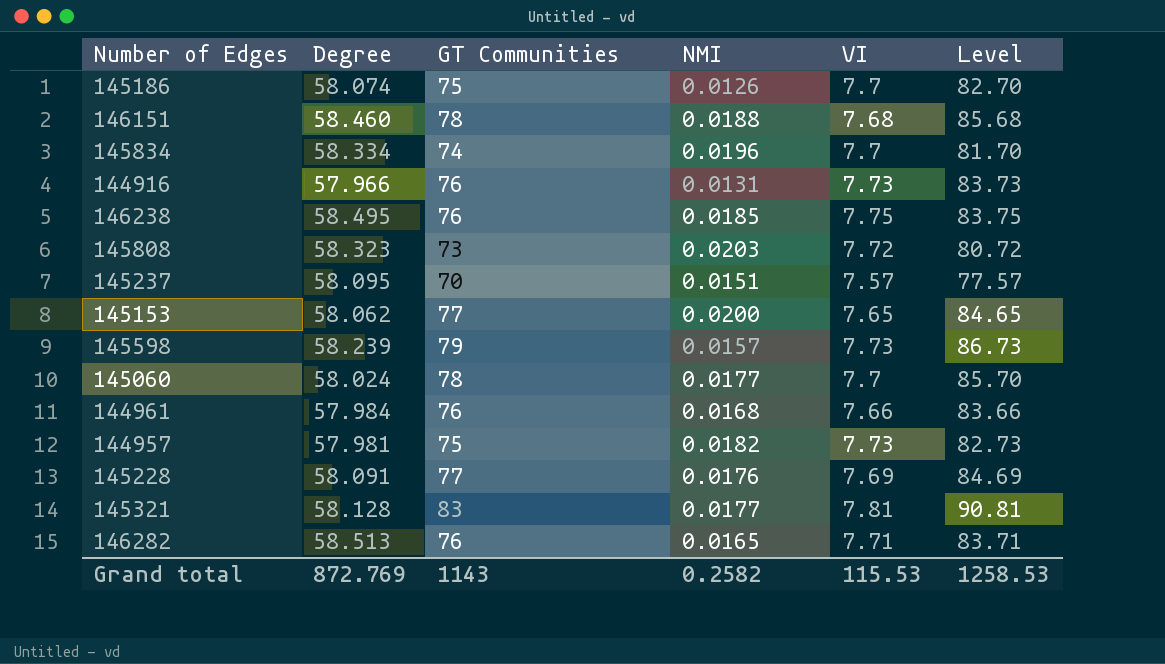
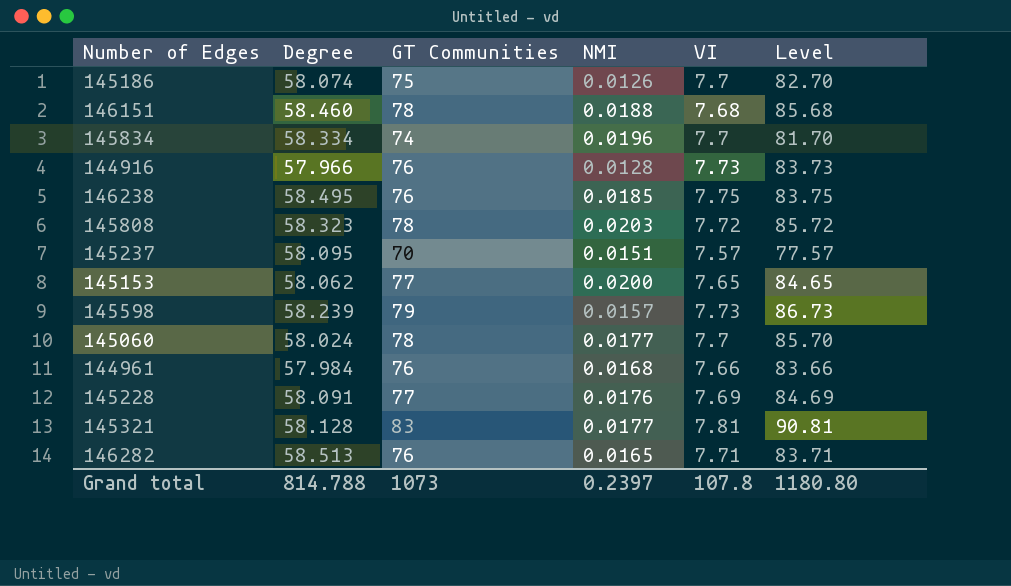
row 144957: 57.981 | 75 | 0.0182 | 7.73 | 82.73 -> none
144916 | NMI: 0.0131 -> 0.0128
145808 | GT Communities: 73 -> 78
145808 | Level: 80.72 -> 85.72
Grand total | Degree: 872.769 -> 814.788
Grand total | GT Communities: 1143 -> 1073
Grand total | NMI: 0.2582 -> 0.2397
Grand total | VI: 115.53 -> 107.8
Grand total | Level: 1258.53 -> 1180.80

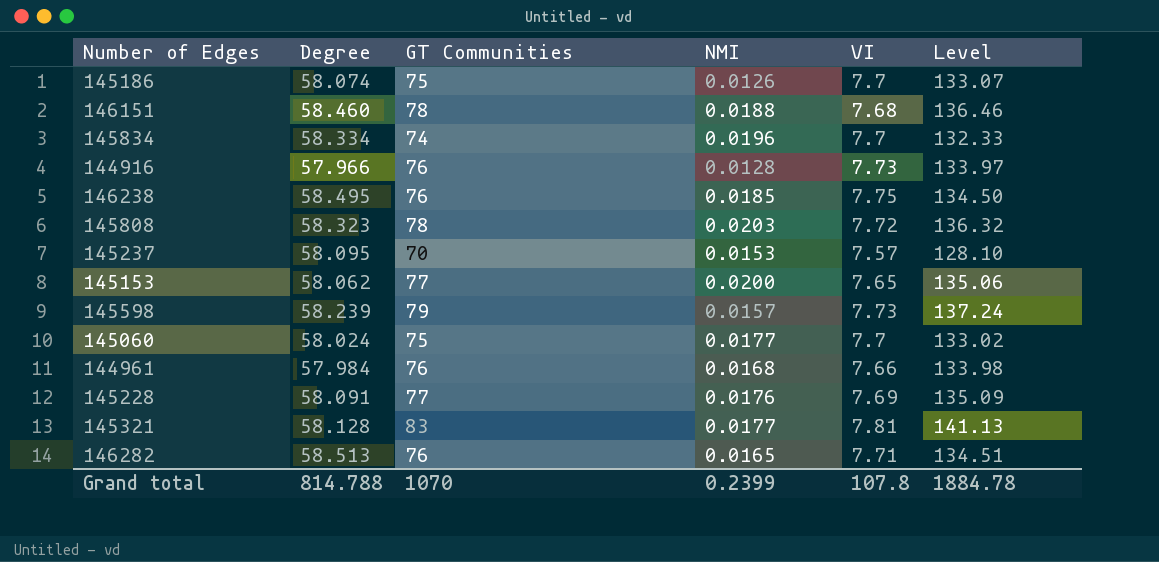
column Level | formula: [GT Communities] + [VI] -> [Degree] + [GT Communities]
145237 | NMI: 0.0151 -> 0.0153
145060 | GT Communities: 78 -> 75
Grand total | GT Communities: 1073 -> 1070
Grand total | NMI: 0.2397 -> 0.2399
Grand total | Level: 1180.80 -> 1884.78

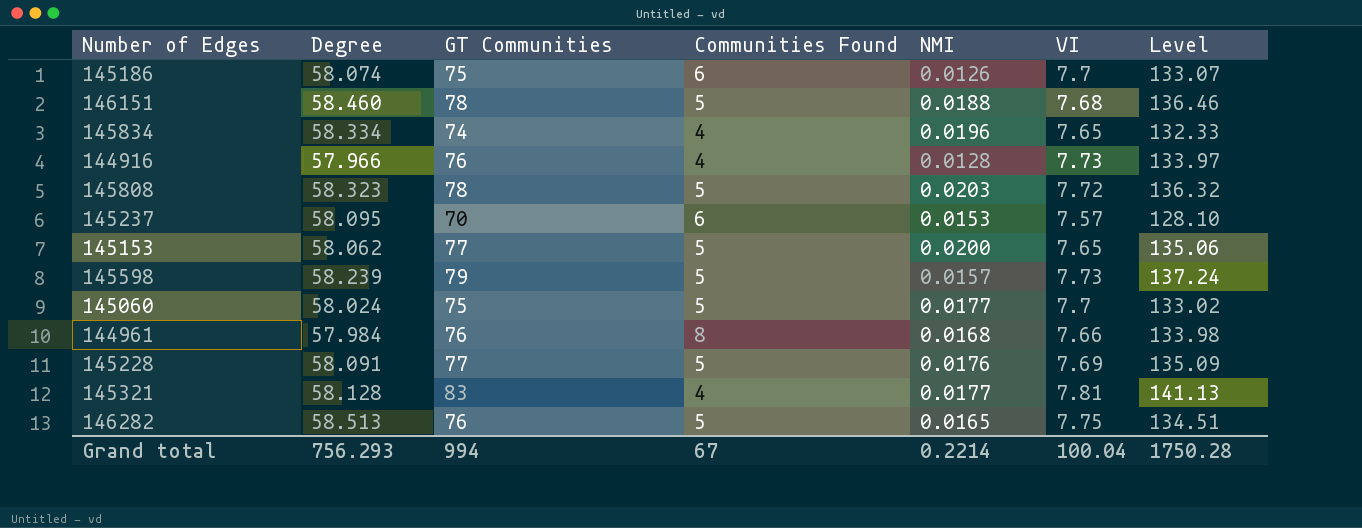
column Communities Found | position: none -> 4
row 146238: 58.495 | 76 | 0.0185 | 7.75 | 134.50 -> none
145834 | VI: 7.7 -> 7.65
146282 | VI: 7.71 -> 7.75
Grand total | Degree: 814.788 -> 756.293
Grand total | GT Communities: 1070 -> 994
Grand total | NMI: 0.2399 -> 0.2214
Grand total | VI: 107.8 -> 100.04
Grand total | Level: 1884.78 -> 1750.28

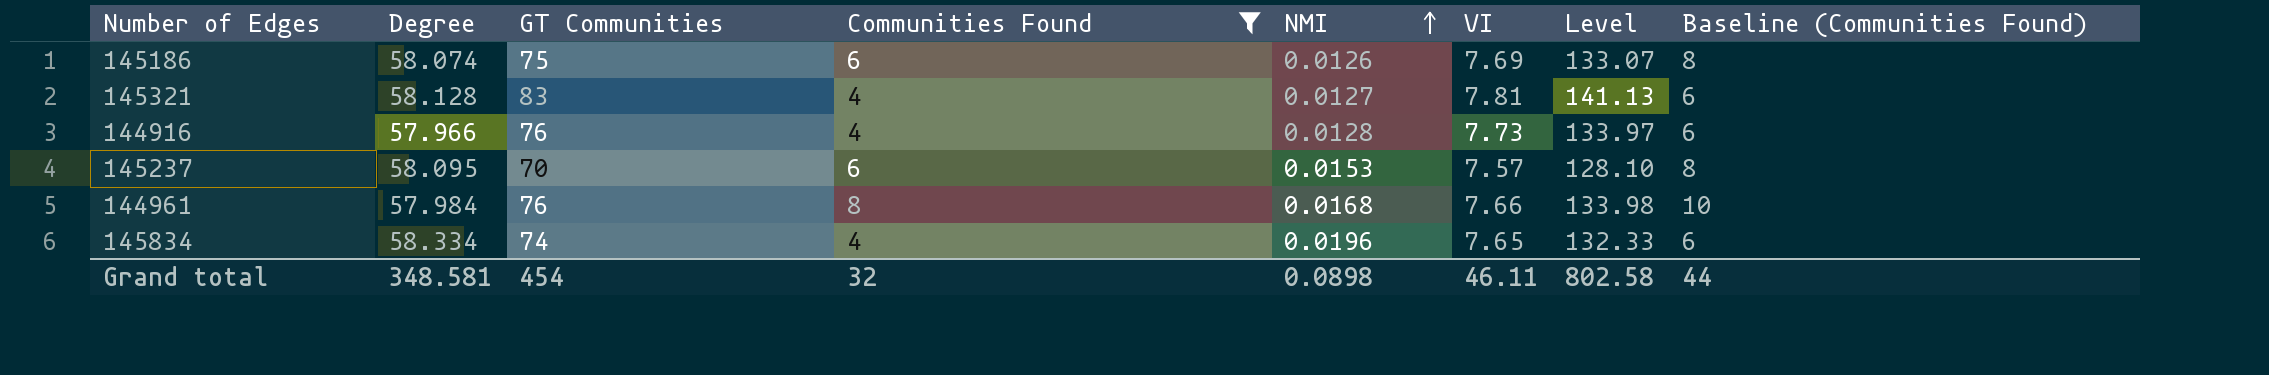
filter: none -> Communities Found != 5
row order: none -> NMI ascending
column Baseline (Communities Found) | formula: none -> [Communities Found] + 2
145186 | VI: 7.7 -> 7.69
145321 | NMI: 0.0177 -> 0.0127
Grand total | Degree: 756.293 -> 348.581
Grand total | GT Communities: 994 -> 454
Grand total | Communities Found: 67 -> 32
Grand total | NMI: 0.2214 -> 0.0898
Grand total | VI: 100.04 -> 46.11
Grand total | Level: 1750.28 -> 802.58

